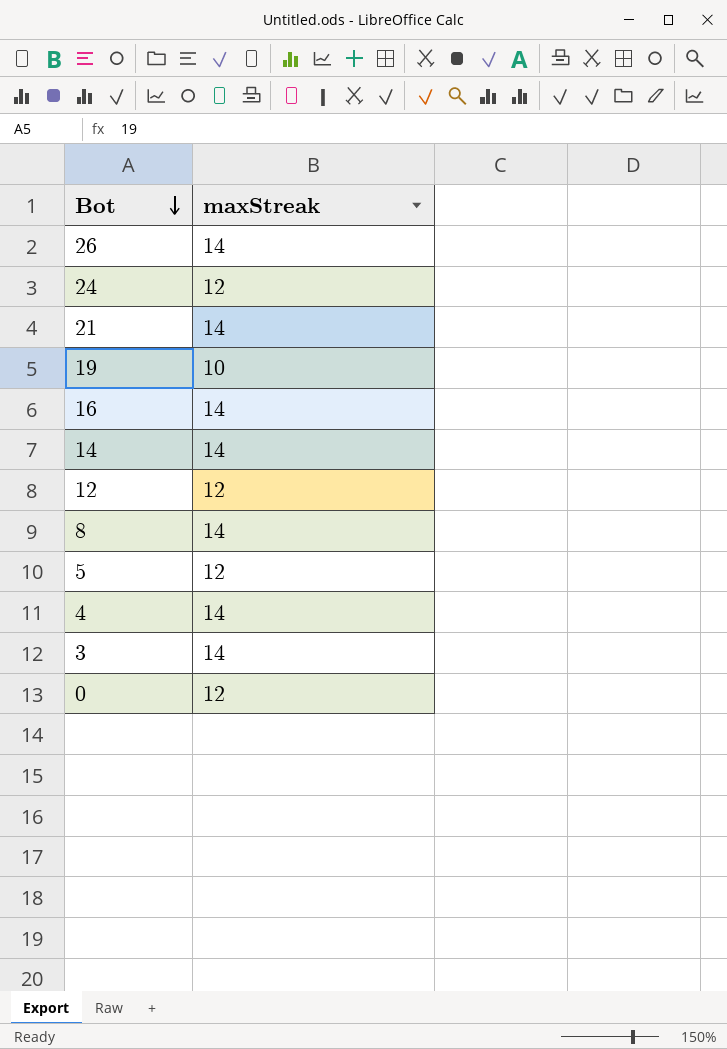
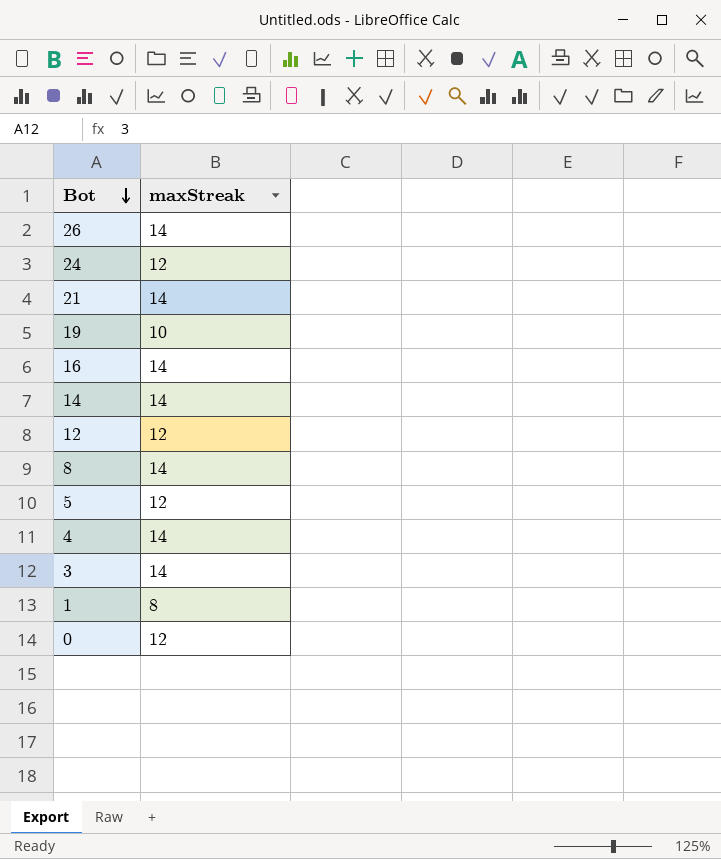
row 1: none -> 8

